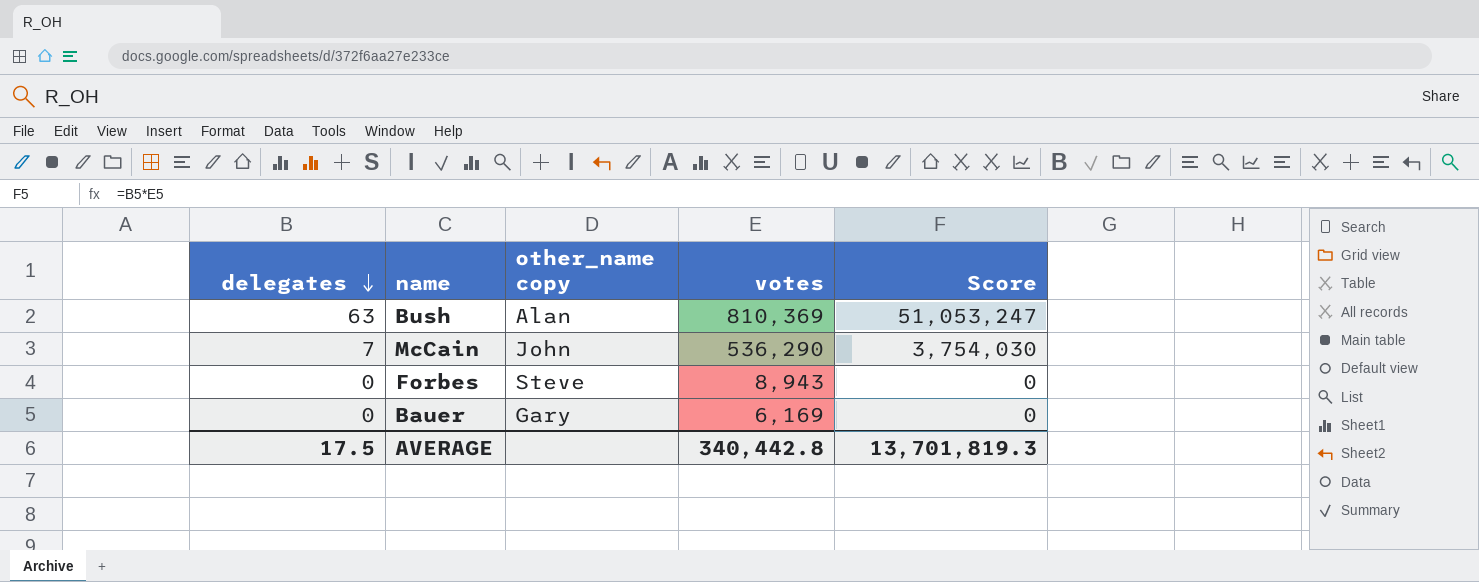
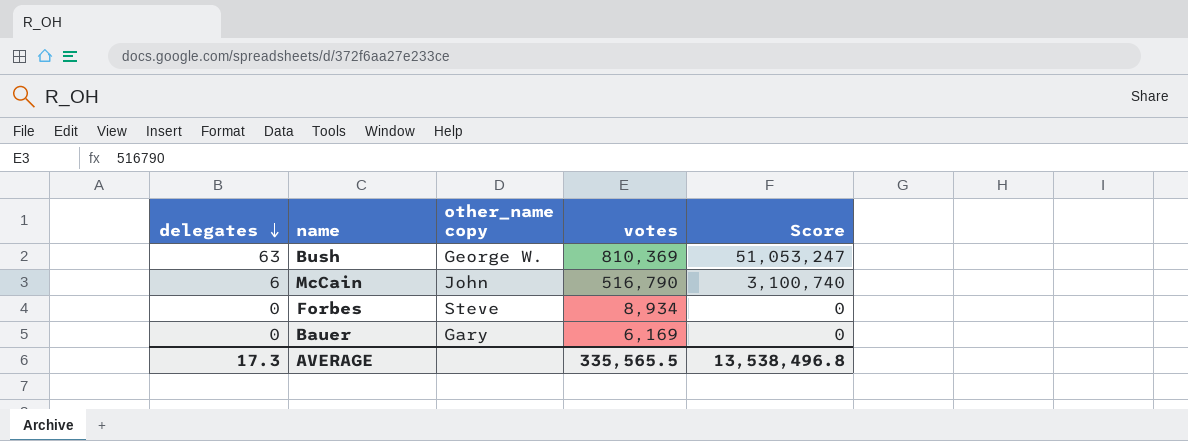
Bush | other_name copy: Alan -> George W.
McCain | delegates: 7 -> 6
McCain | votes: 536,290 -> 516,790
McCain | Score: 3,754,030 -> 3,100,740
Forbes | votes: 8,943 -> 8,934
AVERAGE | delegates: 17.5 -> 17.3
AVERAGE | votes: 340,442.8 -> 335,565.5
AVERAGE | Score: 13,701,819.3 -> 13,538,496.8

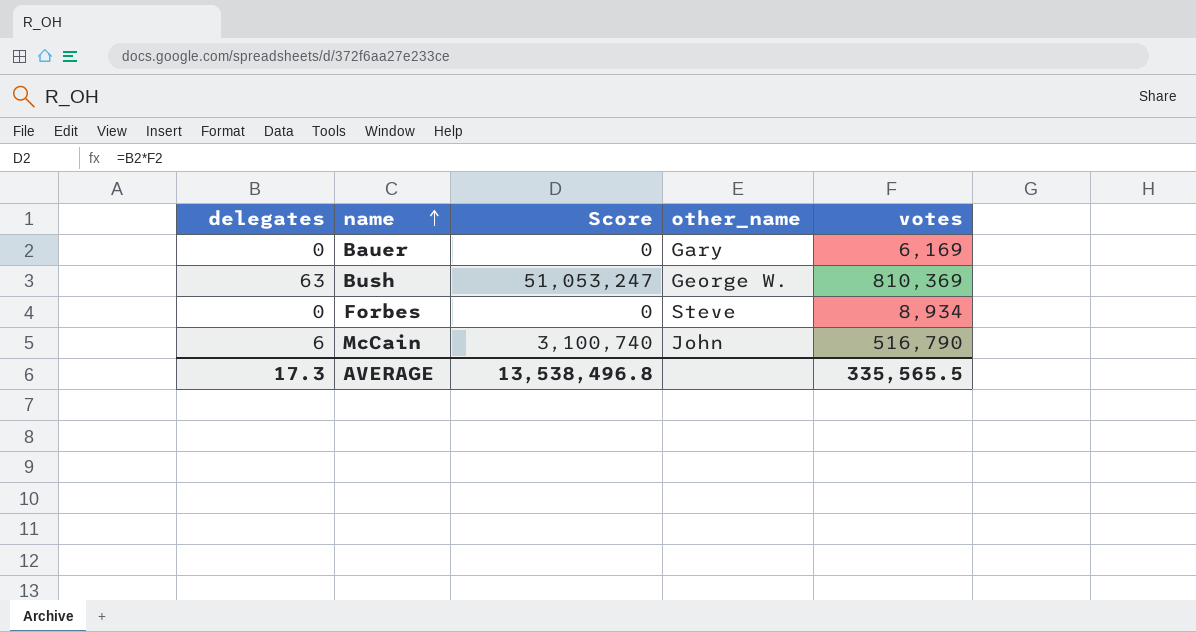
row order: delegates descending -> name ascending
column Score | position: 5 -> 3
column name: other_name copy -> other_name

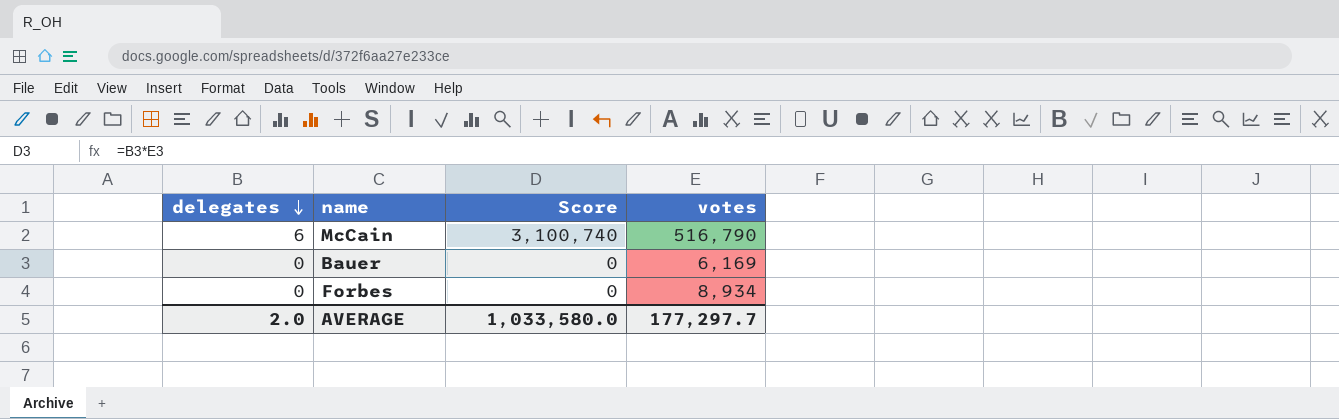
row order: name ascending -> delegates descending
column other_name | position: 4 -> none
row Bush: 63 | 51,053,247 | George W. | 810,369 -> none
AVERAGE | delegates: 17.3 -> 2.0
AVERAGE | Score: 13,538,496.8 -> 1,033,580.0
AVERAGE | votes: 335,565.5 -> 177,297.7

